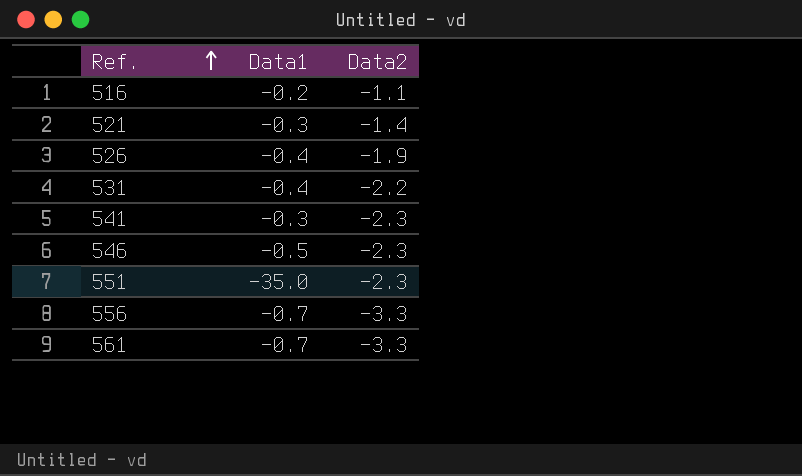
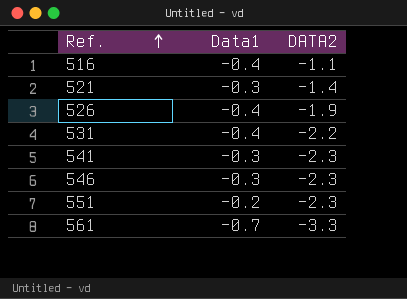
column name: Data2 -> DATA2
row 556: -0.7 | -3.3 -> none
516 | Data1: -0.2 -> -0.4
546 | Data1: -0.5 -> -0.3
551 | Data1: -35.0 -> -0.2

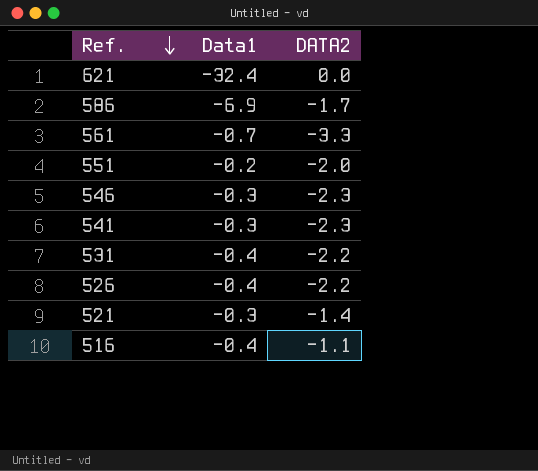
row order: Ref. ascending -> Ref. descending
row 621: none -> -32.4 | 0.0
row 586: none -> -6.9 | -1.7
551 | DATA2: -2.3 -> -2.0
526 | DATA2: -1.9 -> -2.2

